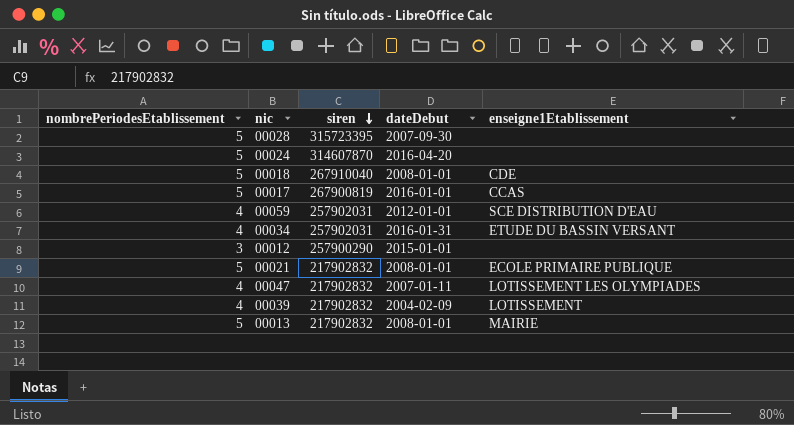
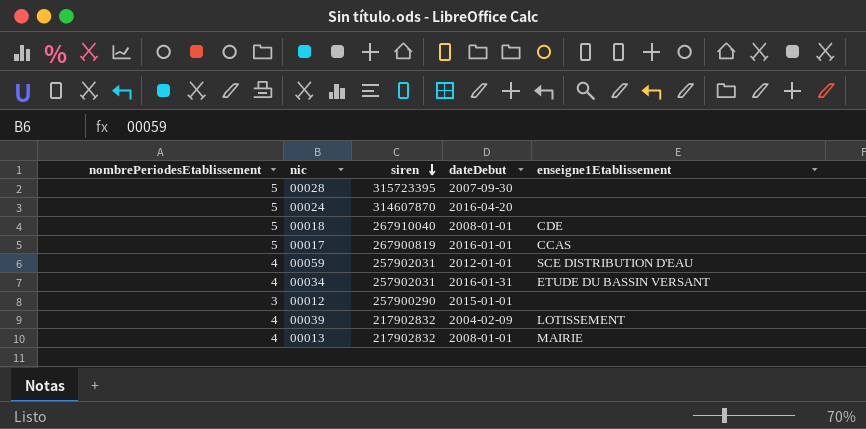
row 00021: 5 | 217902832 | 2008-01-01 | ECOLE PRIMAIRE PUBLIQUE -> none
row 00047: 4 | 217902832 | 2007-01-11 | LOTISSEMENT LES OLYMPIADES -> none
00013 | nombrePeriodesEtablissement: 5 -> 4

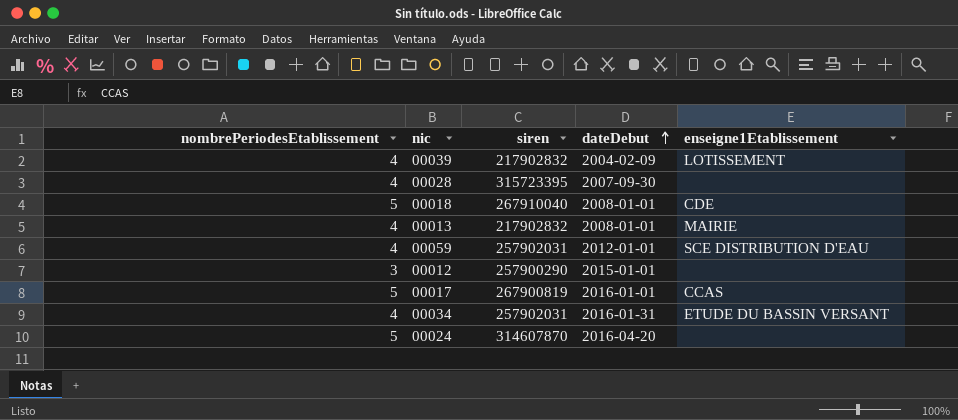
row order: siren descending -> dateDebut ascending
00028 | nombrePeriodesEtablissement: 5 -> 4

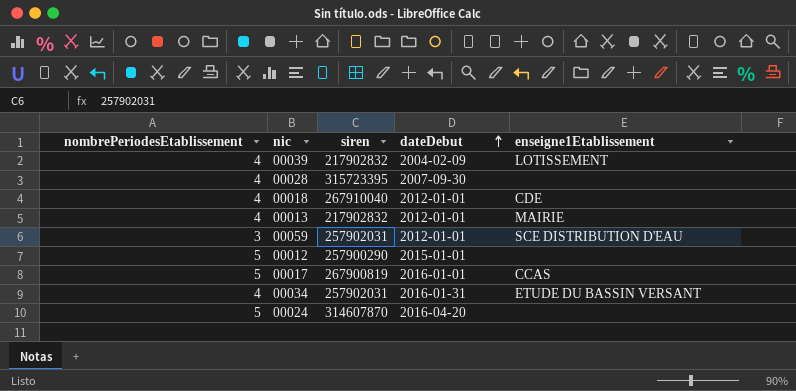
00018 | nombrePeriodesEtablissement: 5 -> 4
00018 | dateDebut: 2008-01-01 -> 2012-01-01
00013 | dateDebut: 2008-01-01 -> 2012-01-01
00059 | nombrePeriodesEtablissement: 4 -> 3
00012 | nombrePeriodesEtablissement: 3 -> 5

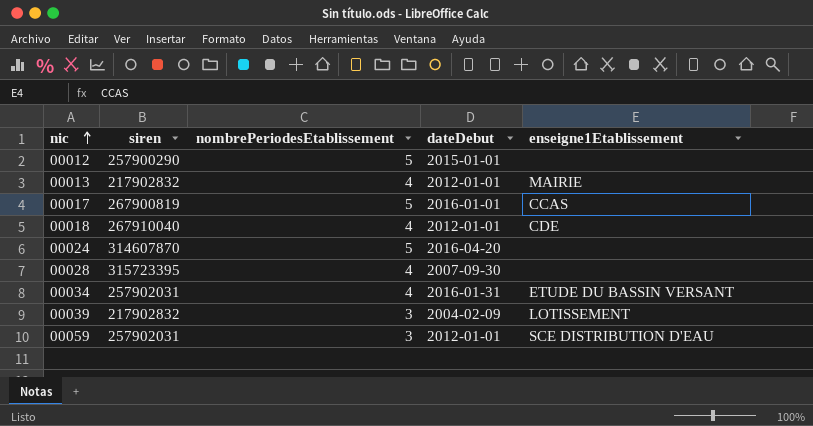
row order: dateDebut ascending -> nic ascending
column nombrePeriodesEtablissement | position: 1 -> 3
00039 | nombrePeriodesEtablissement: 4 -> 3

